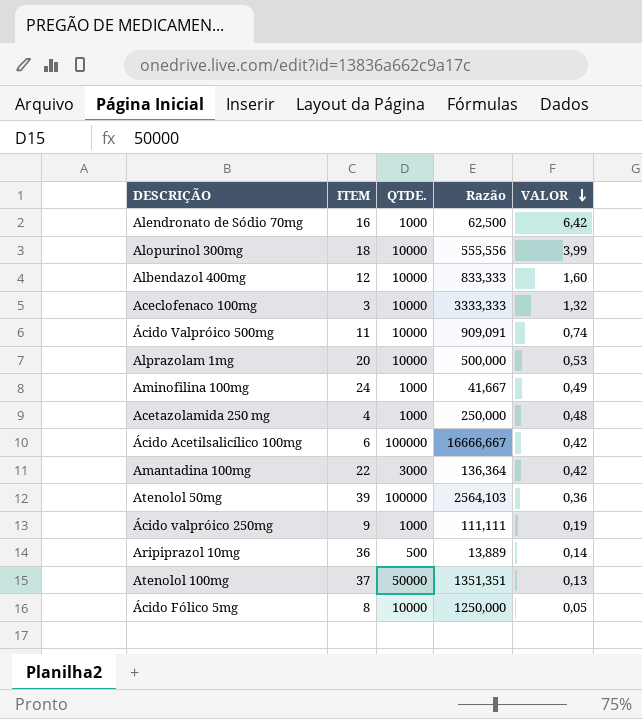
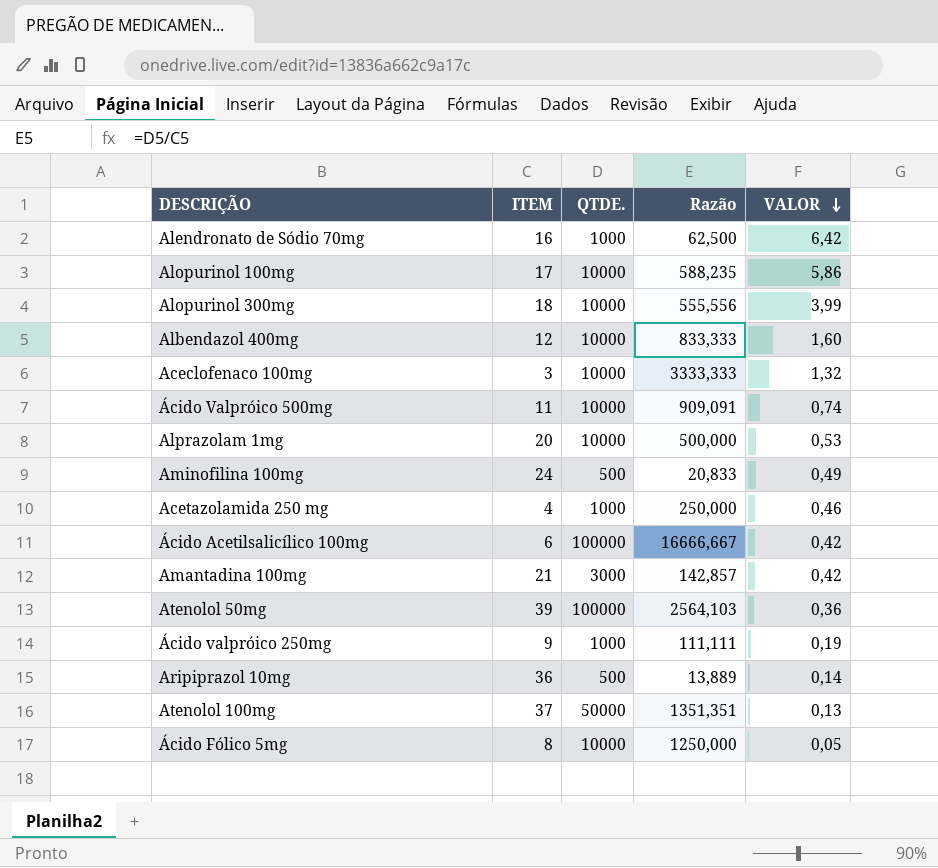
row Alopurinol 100mg: none -> 17 | 10000 | 588,235 | 5,86
Aminofilina 100mg | QTDE.: 1000 -> 500
Aminofilina 100mg | Razão: 41,667 -> 20,833
Acetazolamida 250 mg | VALOR: 0,48 -> 0,46
Amantadina 100mg | ITEM: 22 -> 21
Amantadina 100mg | Razão: 136,364 -> 142,857

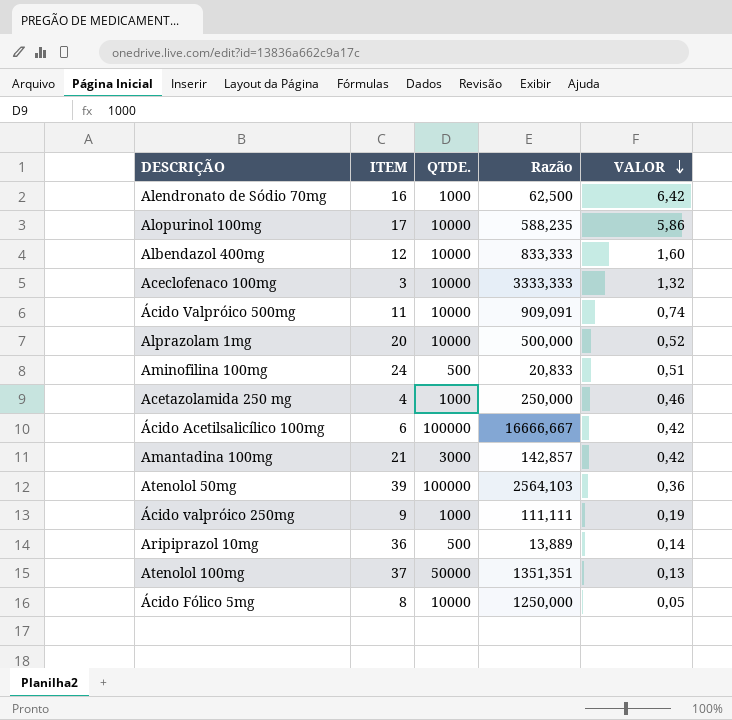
row Alopurinol 300mg: 18 | 10000 | 555,556 | 3,99 -> none
Alprazolam 1mg | VALOR: 0,53 -> 0,52
Aminofilina 100mg | VALOR: 0,49 -> 0,51

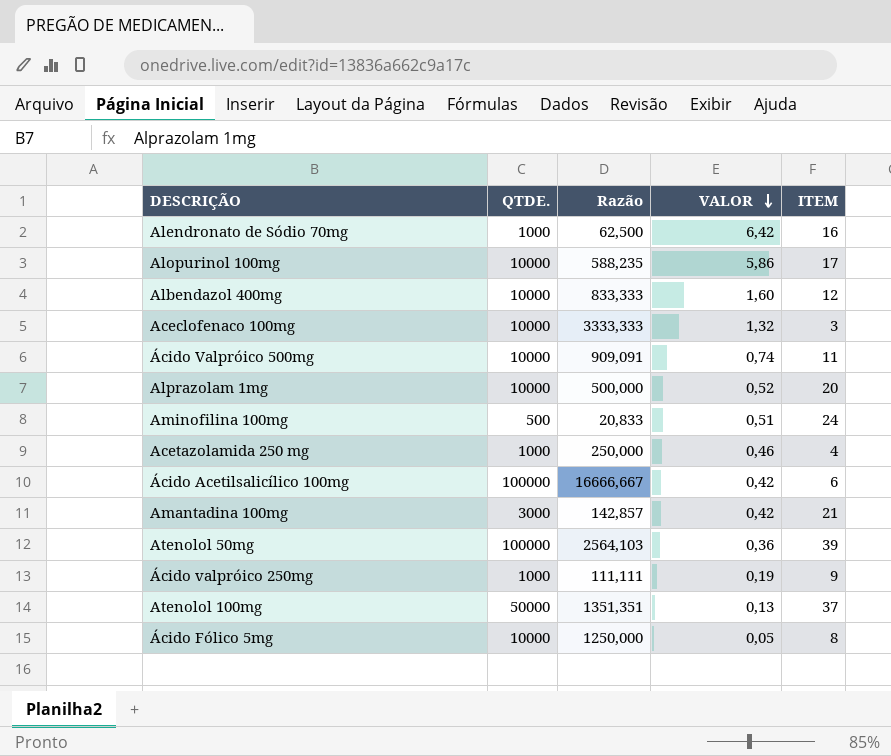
column ITEM | position: 2 -> 5
row Aripiprazol 10mg: 36 | 500 | 13,889 | 0,14 -> none

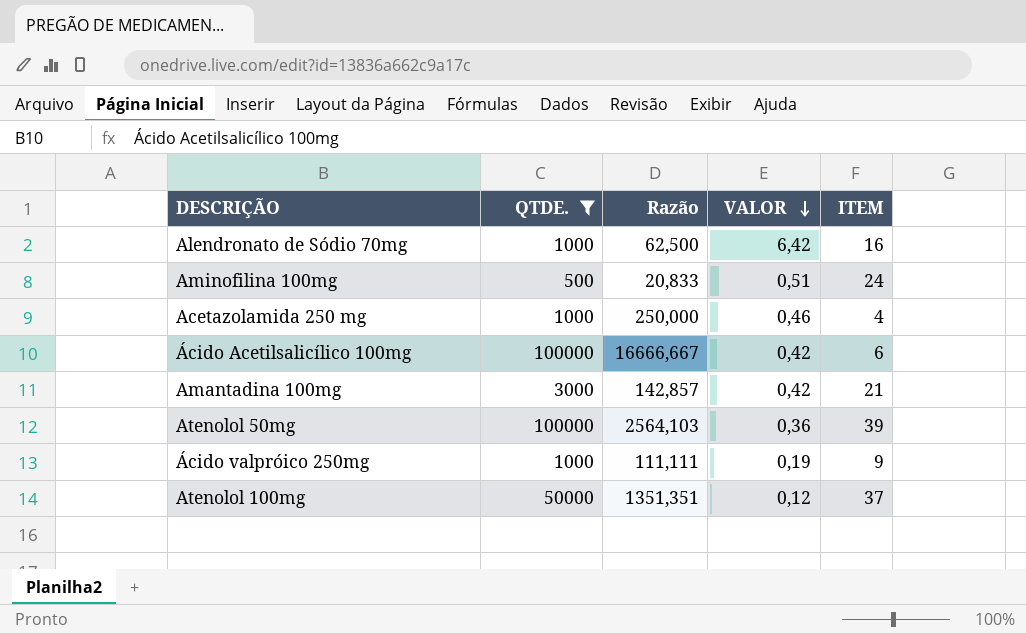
filter: none -> QTDE. != 10000
Atenolol 100mg | VALOR: 0,13 -> 0,12

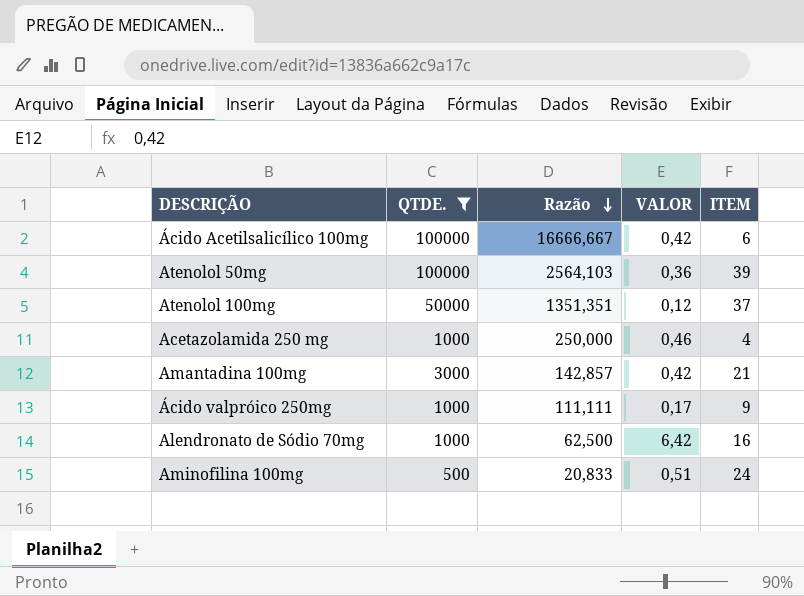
row order: VALOR descending -> Razão descending
Ácido valpróico 250mg | VALOR: 0,19 -> 0,17

